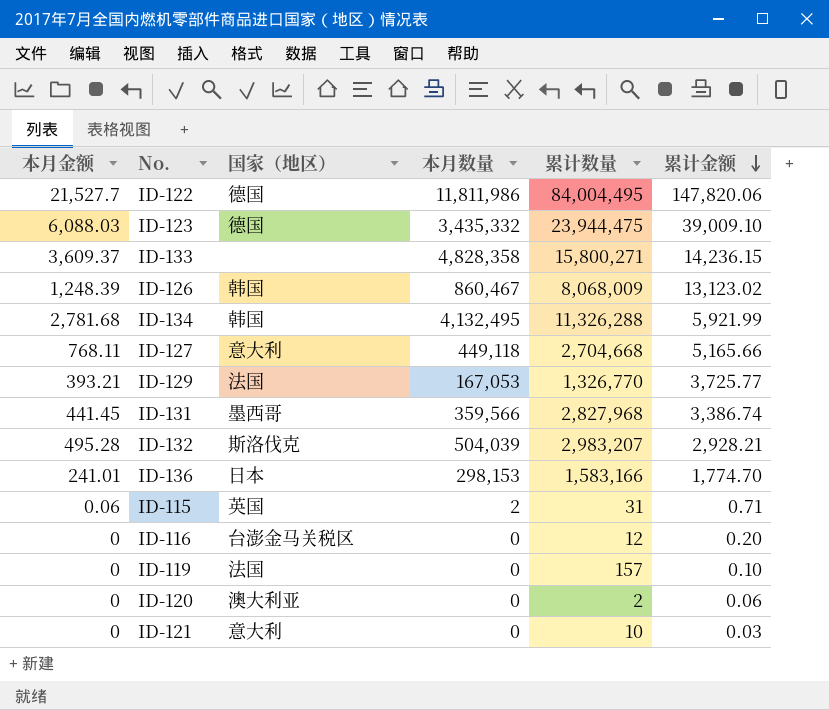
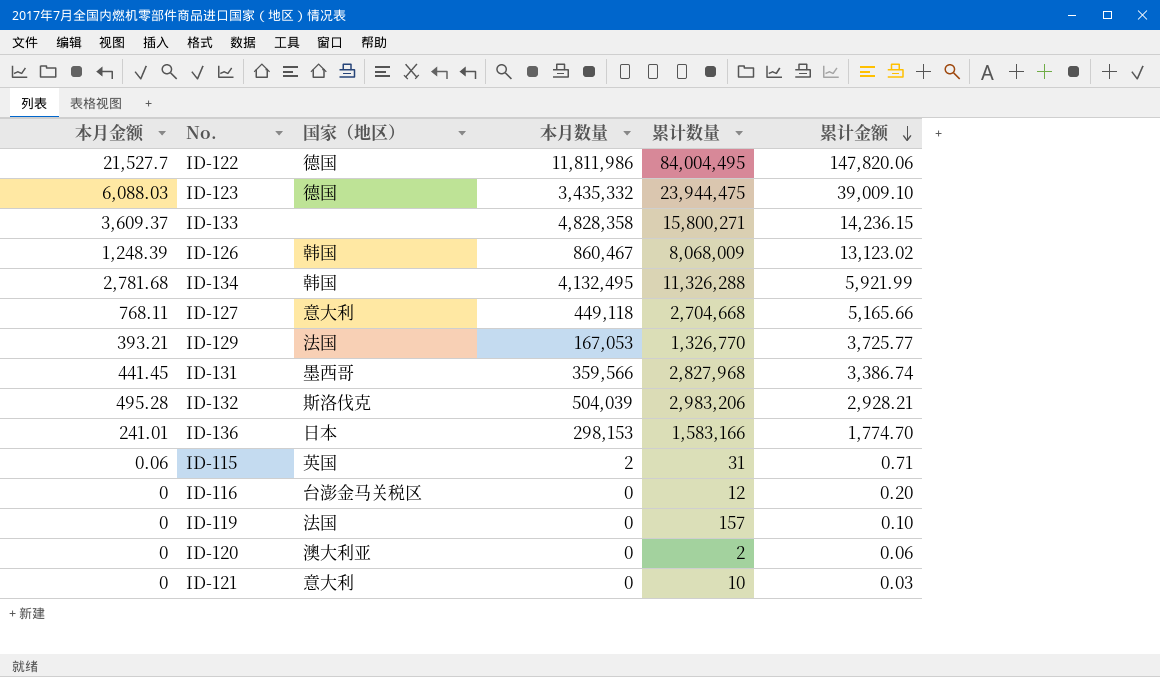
ID-132 | 累计数量: 2,983,207 -> 2,983,206

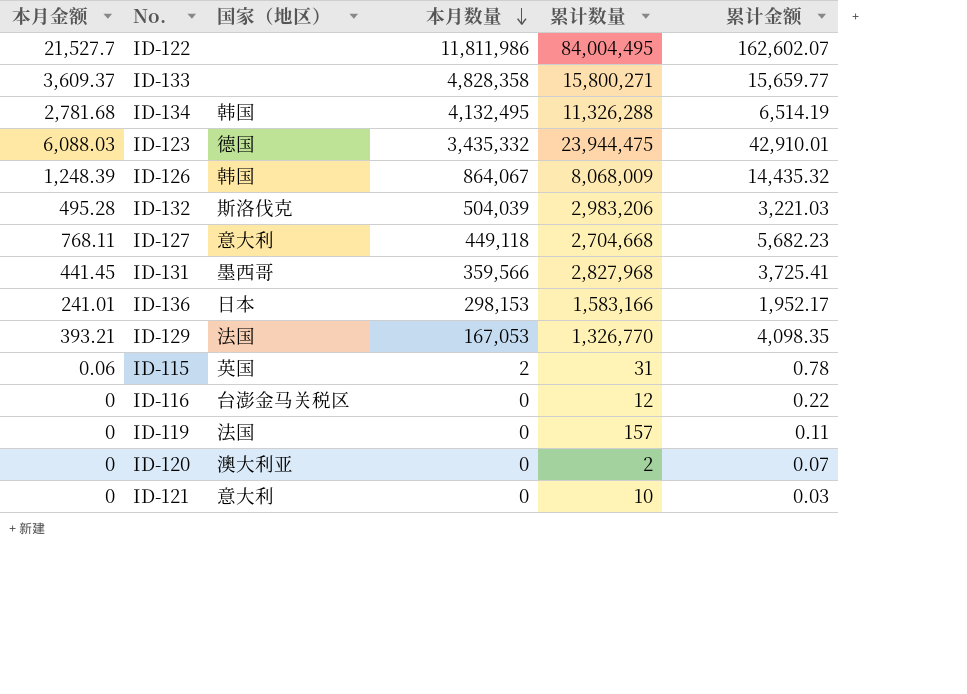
row order: 累计金额 descending -> 本月数量 descending
ID-122 | 国家（地区）: 德国 -> none
ID-122 | 累计金额: 147,820.06 -> 162,602.07
ID-133 | 累计金额: 14,236.15 -> 15,659.77
ID-134 | 累计金额: 5,921.99 -> 6,514.19
ID-123 | 累计金额: 39,009.10 -> 42,910.01
ID-126 | 本月数量: 860,467 -> 864,067
ID-126 | 累计金额: 13,123.02 -> 14,435.32
ID-132 | 累计金额: 2,928.21 -> 3,221.03
ID-127 | 累计金额: 5,165.66 -> 5,682.23
ID-131 | 累计金额: 3,386.74 -> 3,725.41
ID-136 | 累计金额: 1,774.70 -> 1,952.17
ID-129 | 累计金额: 3,725.77 -> 4,098.35
ID-115 | 累计金额: 0.71 -> 0.78
ID-116 | 累计金额: 0.20 -> 0.22
ID-119 | 累计金额: 0.10 -> 0.11
ID-120 | 累计金额: 0.06 -> 0.07

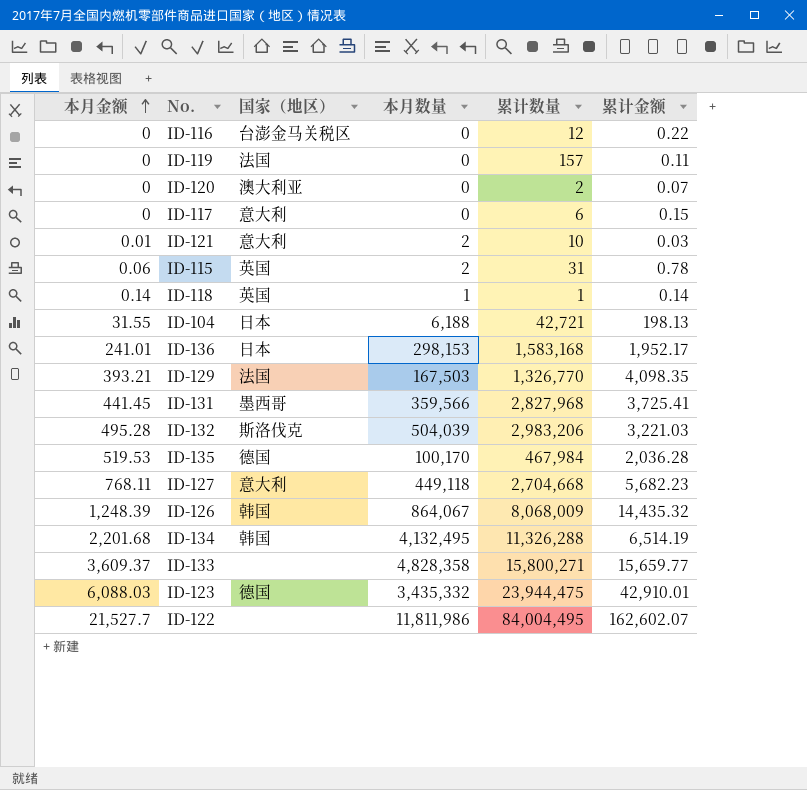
row order: 本月数量 descending -> 本月金额 ascending
row ID-117: none -> 0 | 意大利 | 0 | 6 | 0.15
ID-121 | 本月金额: 0 -> 0.01
ID-121 | 本月数量: 0 -> 2
row ID-118: none -> 0.14 | 英国 | 1 | 1 | 0.14
row ID-104: none -> 31.55 | 日本 | 6,188 | 42,721 | 198.13
ID-136 | 累计数量: 1,583,166 -> 1,583,168
ID-129 | 本月数量: 167,053 -> 167,503
row ID-135: none -> 519.53 | 德国 | 100,170 | 467,984 | 2,036.28
ID-134 | 本月金额: 2,781.68 -> 2,201.68

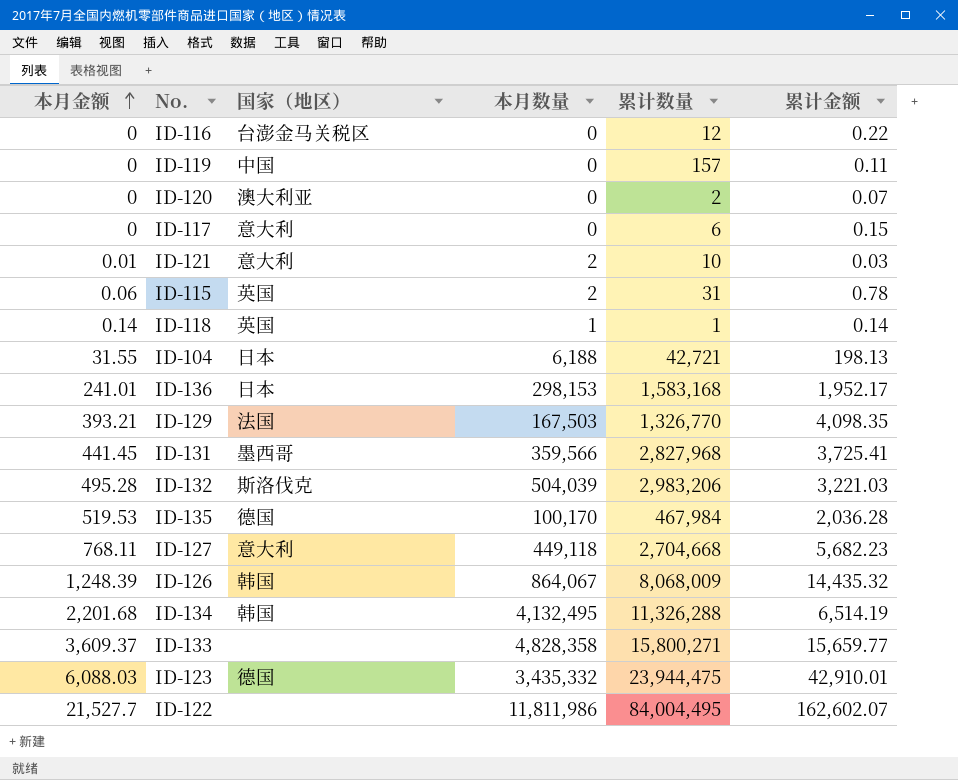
ID-119 | 国家（地区）: 法国 -> 中国

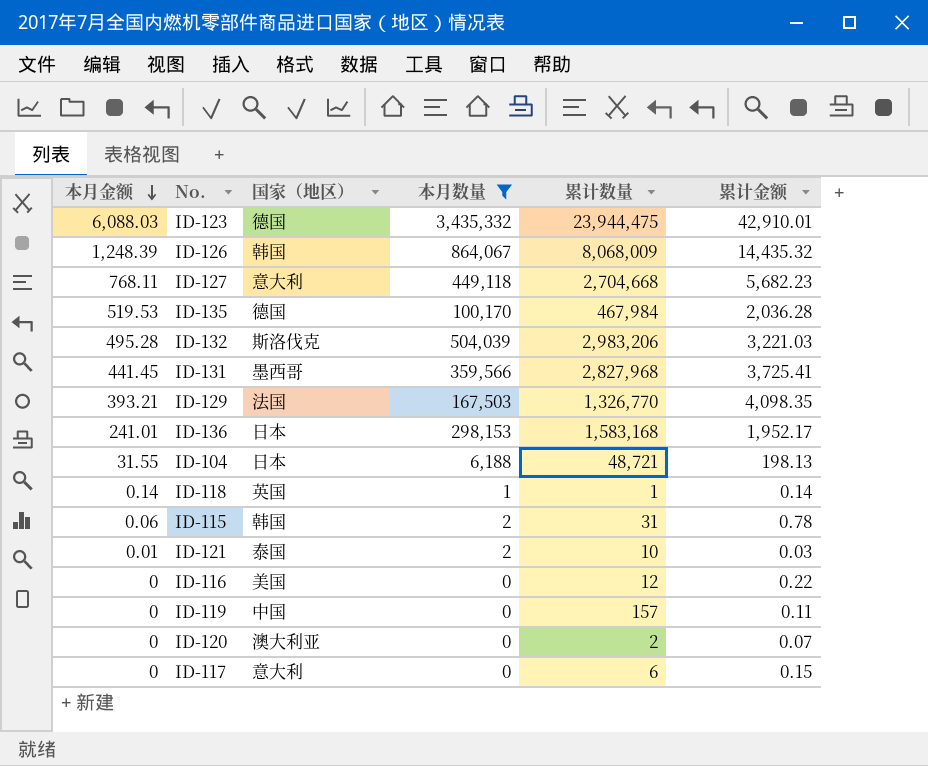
filter: none -> 本月数量 <= 3,435,332
row order: 本月金额 ascending -> 本月金额 descending
ID-104 | 累计数量: 42,721 -> 48,721
ID-115 | 国家（地区）: 英国 -> 韩国
ID-121 | 国家（地区）: 意大利 -> 泰国
ID-116 | 国家（地区）: 台澎金马关税区 -> 美国

